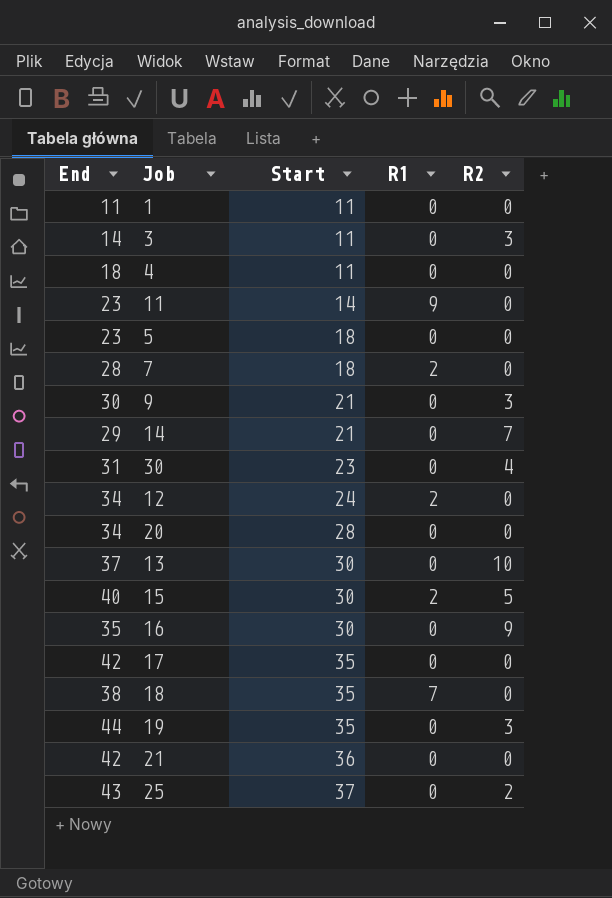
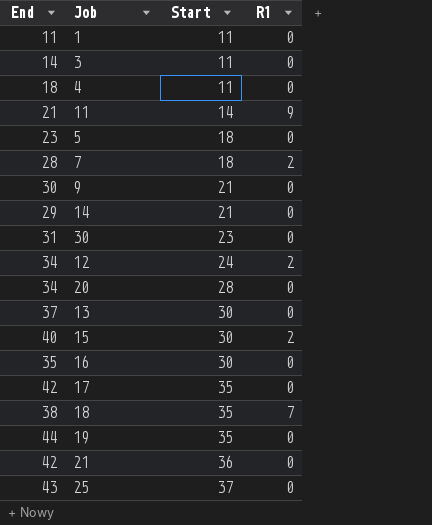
column R2 | position: 5 -> none
11 | End: 23 -> 21

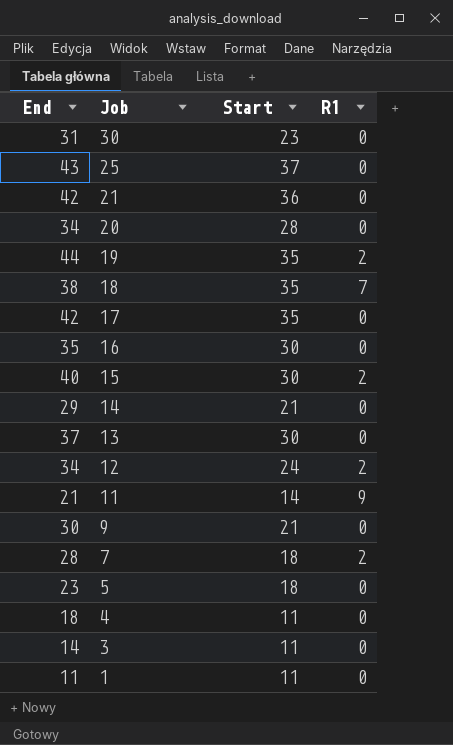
row order: Start ascending -> Job descending
19 | R1: 0 -> 2

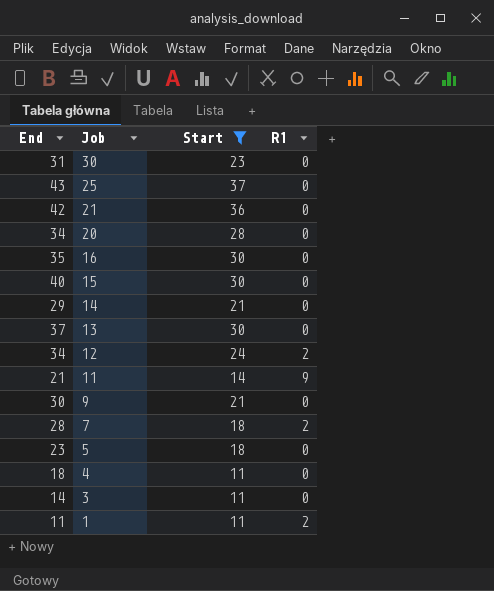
filter: none -> Start != 35
15 | R1: 2 -> 0
1 | R1: 0 -> 2

